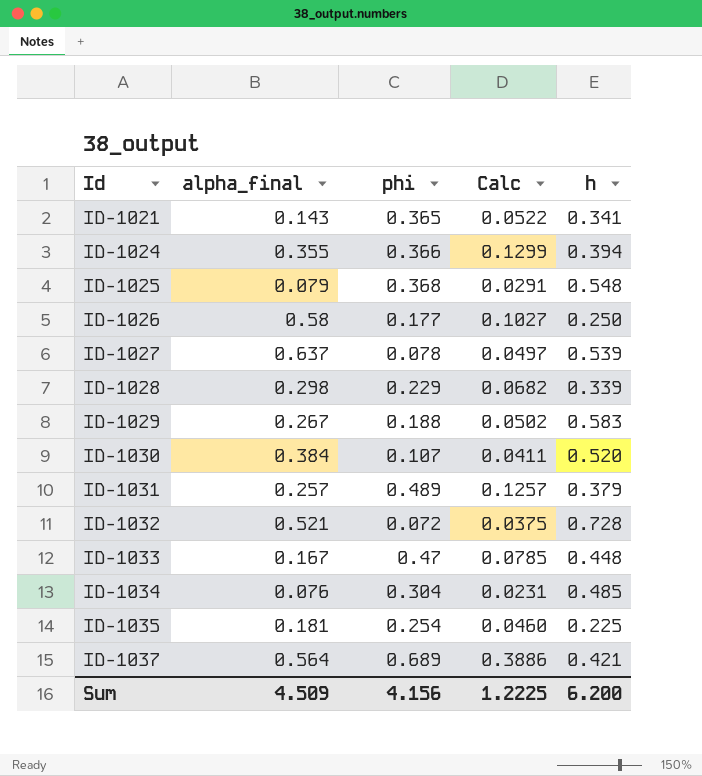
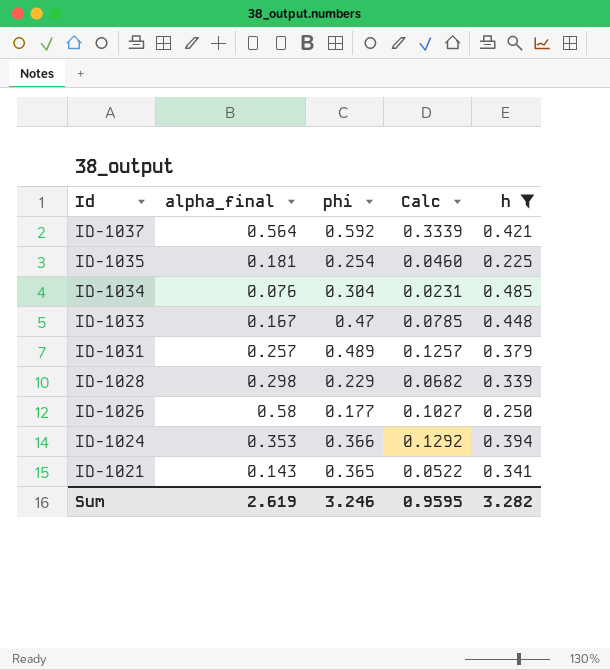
filter: none -> h <= 0.485
row order: Id ascending -> Id descending
ID-1037 | phi: 0.689 -> 0.592
ID-1037 | Calc: 0.3886 -> 0.3339
ID-1024 | alpha_final: 0.355 -> 0.353
ID-1024 | Calc: 0.1299 -> 0.1292
Sum | alpha_final: 4.509 -> 2.619
Sum | phi: 4.156 -> 3.246
Sum | Calc: 1.2225 -> 0.9595
Sum | h: 6.200 -> 3.282

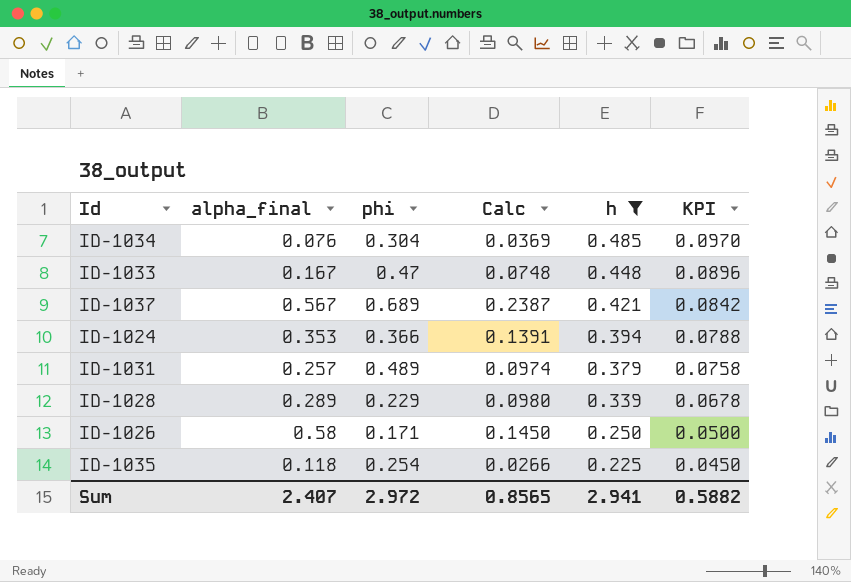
row order: Id descending -> h descending
column Calc | formula: [alpha_final] * [phi] -> [alpha_final] * [h]
column KPI | formula: none -> [h] * 0.2
row ID-1021: 0.143 | 0.365 | 0.0522 | 0.341 -> none
ID-1037 | alpha_final: 0.564 -> 0.567
ID-1037 | phi: 0.592 -> 0.689
ID-1028 | alpha_final: 0.298 -> 0.289
ID-1026 | phi: 0.177 -> 0.171
ID-1035 | alpha_final: 0.181 -> 0.118
Sum | alpha_final: 2.619 -> 2.407
Sum | phi: 3.246 -> 2.972
Sum | Calc: 0.9595 -> 0.8565
Sum | h: 3.282 -> 2.941

